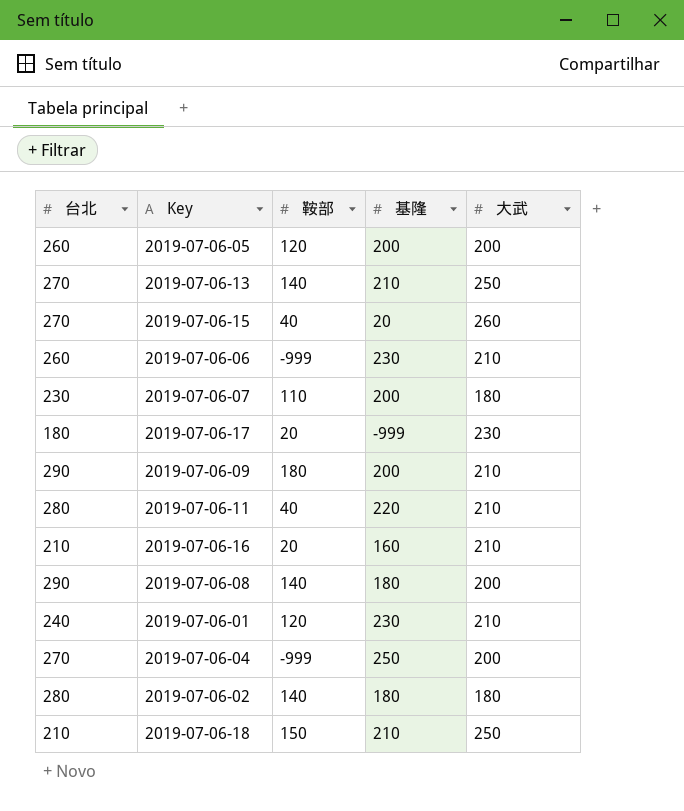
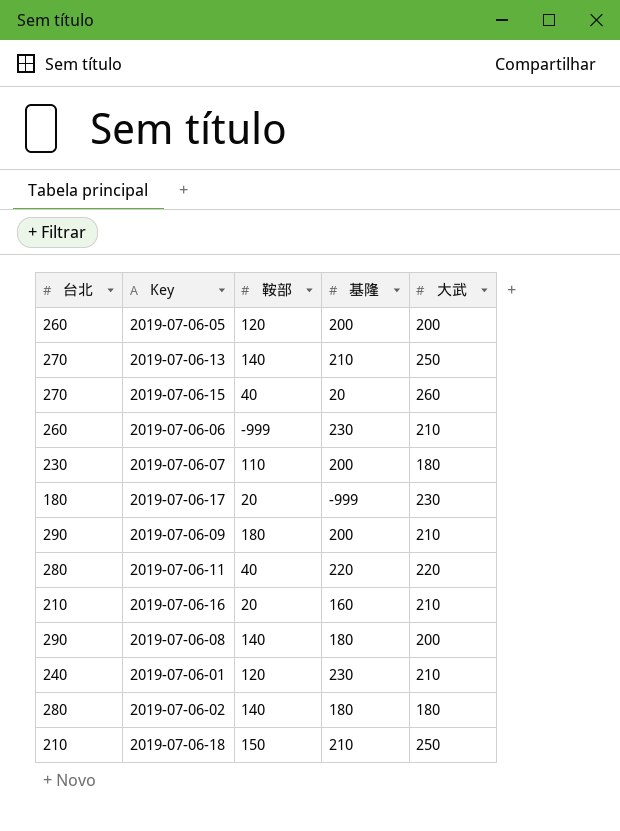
row 2019-07-06-04: 270 | -999 | 250 | 200 -> none
2019-07-06-11 | 大武: 210 -> 220

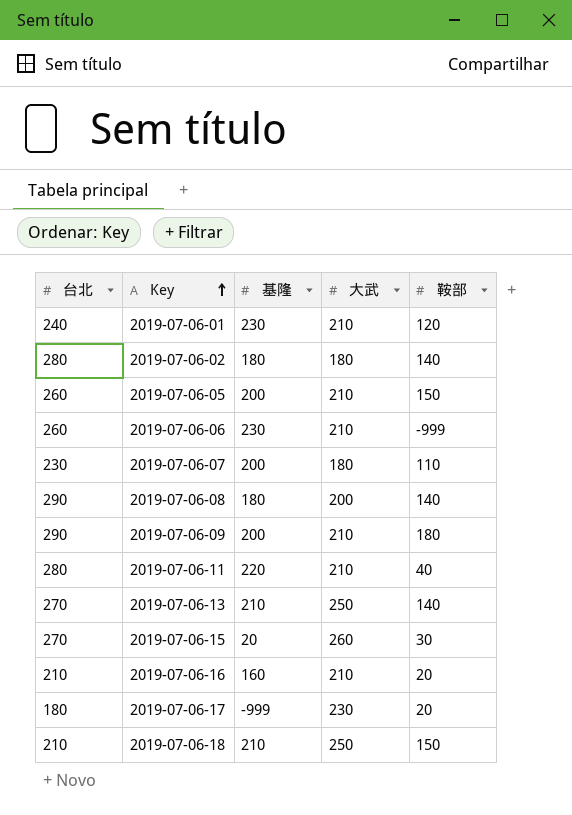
row order: none -> Key ascending
column 鞍部 | position: 3 -> 5
2019-07-06-05 | 大武: 200 -> 210
2019-07-06-05 | 鞍部: 120 -> 150
2019-07-06-11 | 大武: 220 -> 210
2019-07-06-15 | 鞍部: 40 -> 30

